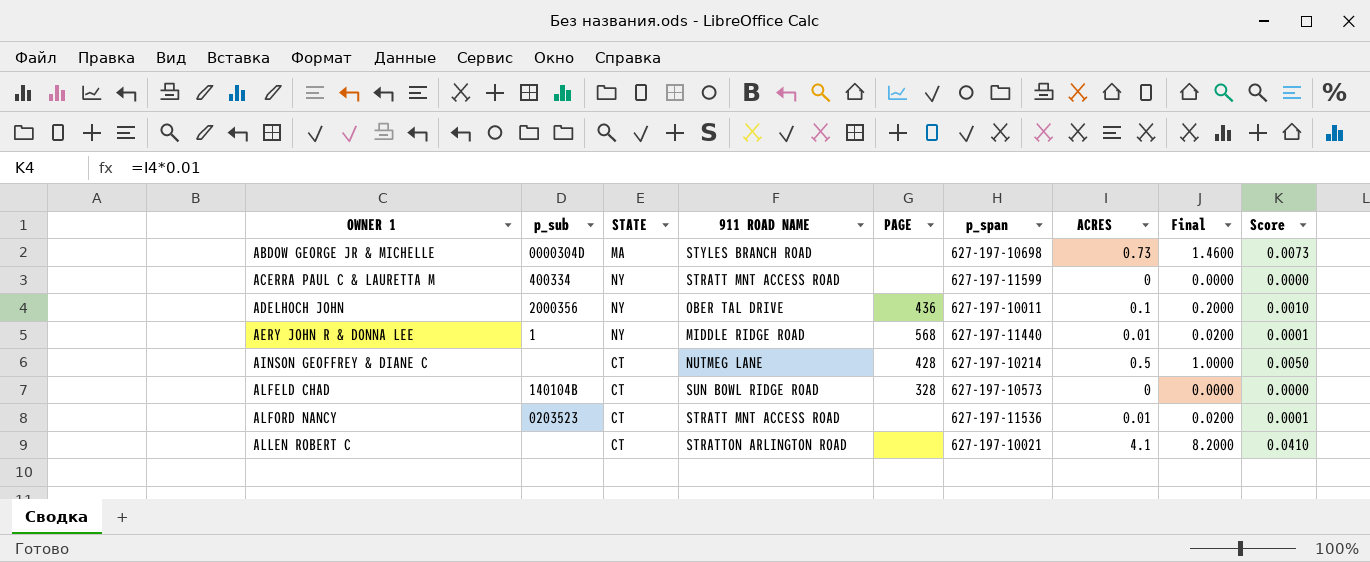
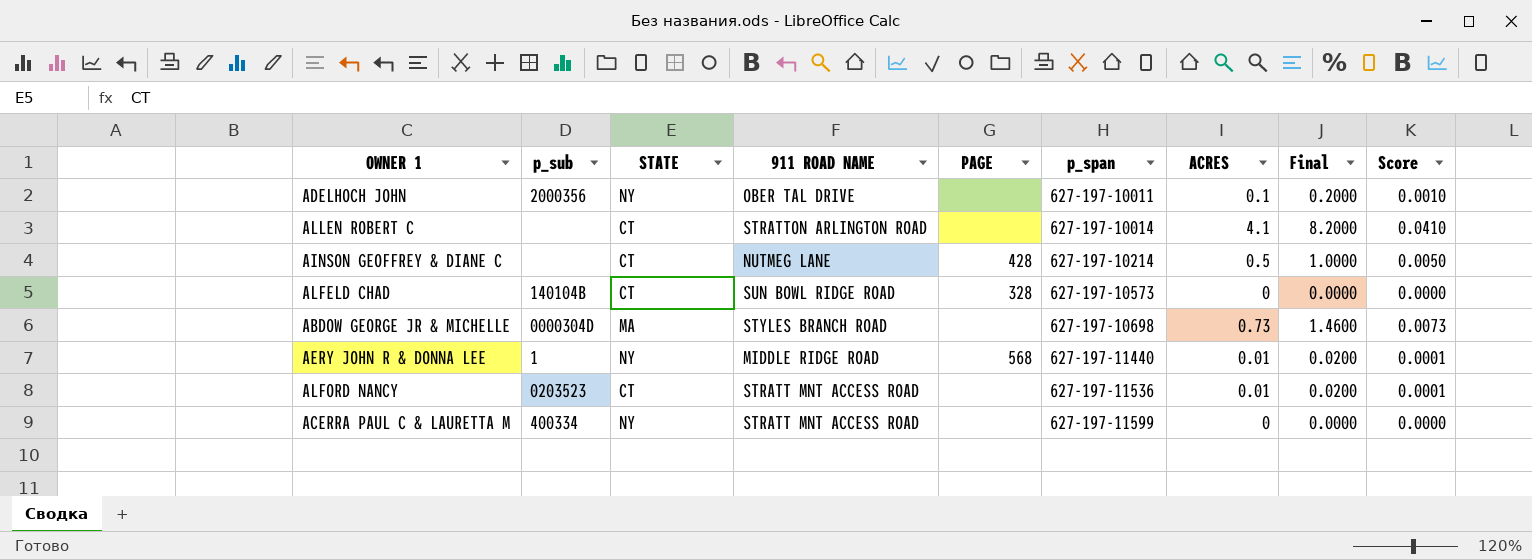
row order: OWNER 1 ascending -> p_span ascending
ADELHOCH JOHN | PAGE: 436 -> none
ALLEN ROBERT C | p_span: 627-197-10021 -> 627-197-10014

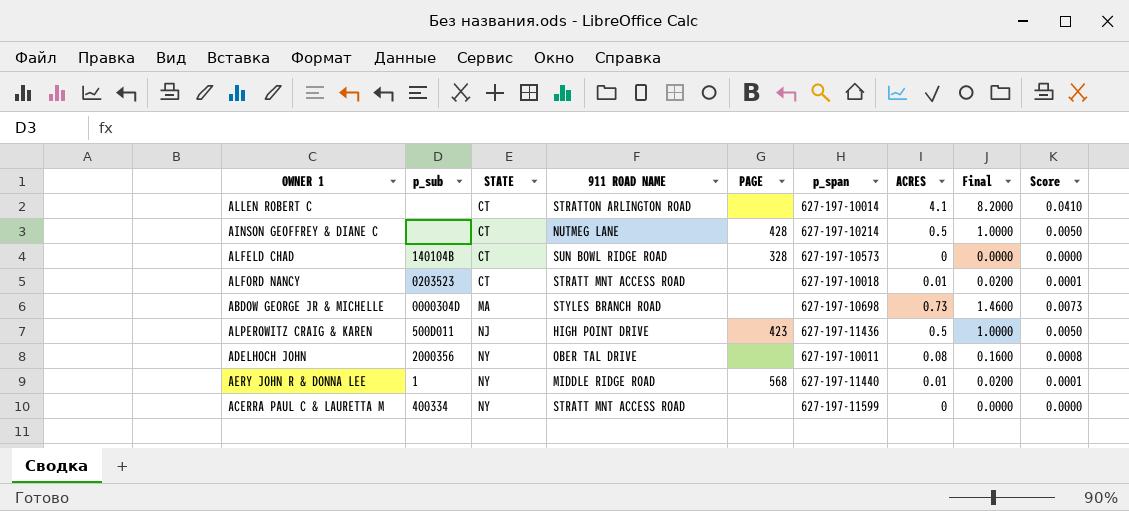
row order: p_span ascending -> STATE ascending
ALFORD NANCY | p_span: 627-197-11536 -> 627-197-10018
row ALPEROWITZ CRAIG & KAREN: none -> 500D011 | NJ | HIGH POINT DRIVE | 423 | 627-197-11436 | 0.5 | 1.0000 | 0.0050
ADELHOCH JOHN | ACRES: 0.1 -> 0.08
ADELHOCH JOHN | Final: 0.2000 -> 0.1600
ADELHOCH JOHN | Score: 0.0010 -> 0.0008

